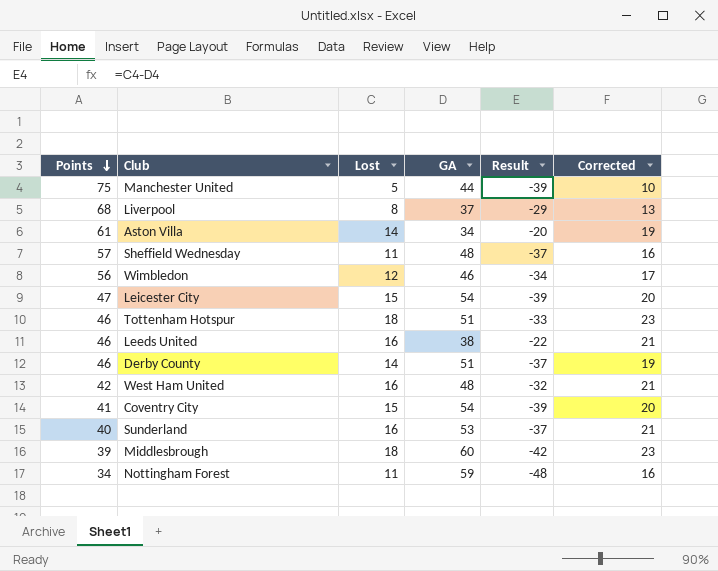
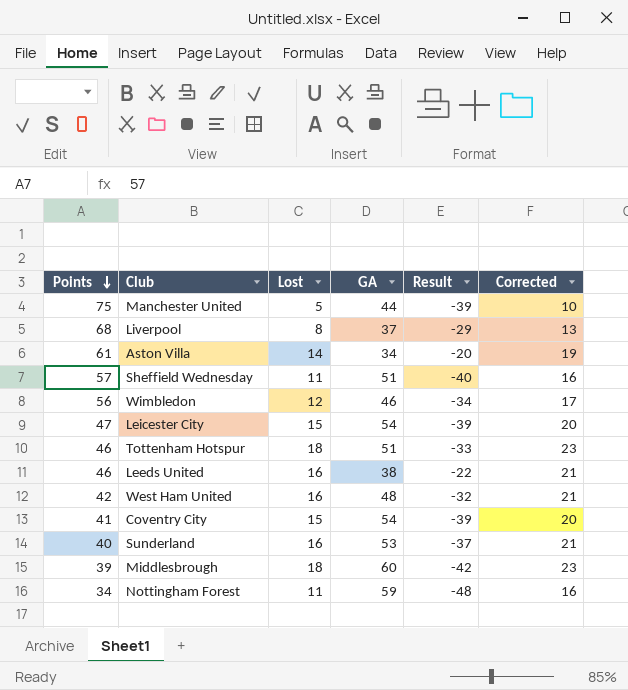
row Derby County: 46 | 14 | 51 | -37 | 19 -> none
Sheffield Wednesday | GA: 48 -> 51
Sheffield Wednesday | Result: -37 -> -40

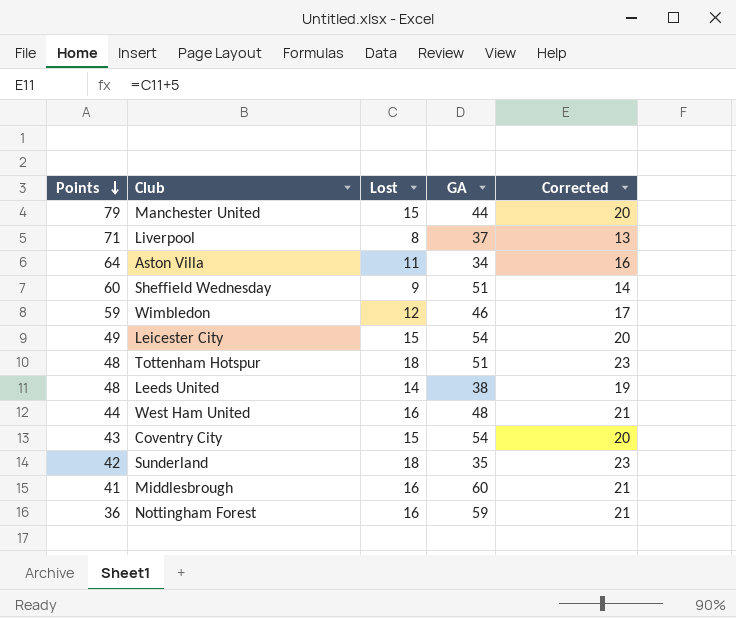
column Result | formula: [Lost] - [GA] -> none
Manchester United | Points: 75 -> 79
Manchester United | Lost: 5 -> 15
Manchester United | Corrected: 10 -> 20
Liverpool | Points: 68 -> 71
Aston Villa | Points: 61 -> 64
Aston Villa | Lost: 14 -> 11
Aston Villa | Corrected: 19 -> 16
Sheffield Wednesday | Points: 57 -> 60
Sheffield Wednesday | Lost: 11 -> 9
Sheffield Wednesday | Corrected: 16 -> 14
Wimbledon | Points: 56 -> 59
Leicester City | Points: 47 -> 49
Tottenham Hotspur | Points: 46 -> 48
Leeds United | Points: 46 -> 48
Leeds United | Lost: 16 -> 14
Leeds United | Corrected: 21 -> 19
West Ham United | Points: 42 -> 44
Coventry City | Points: 41 -> 43
Sunderland | Points: 40 -> 42
Sunderland | Lost: 16 -> 18
Sunderland | GA: 53 -> 35
Sunderland | Corrected: 21 -> 23
Middlesbrough | Points: 39 -> 41
Middlesbrough | Lost: 18 -> 16
Middlesbrough | Corrected: 23 -> 21
Nottingham Forest | Points: 34 -> 36
Nottingham Forest | Lost: 11 -> 16
Nottingham Forest | Corrected: 16 -> 21

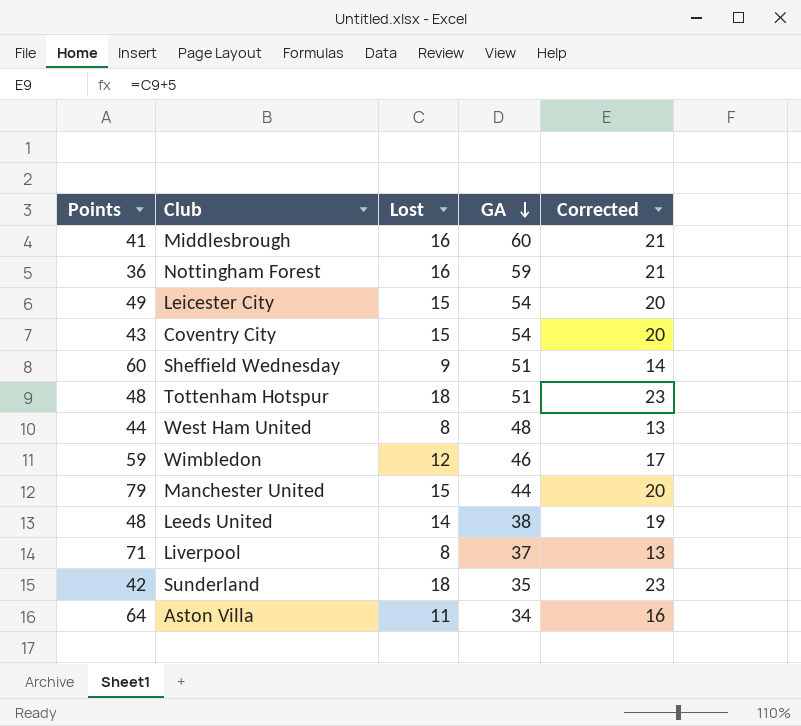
row order: Points descending -> GA descending
West Ham United | Lost: 16 -> 8
West Ham United | Corrected: 21 -> 13

